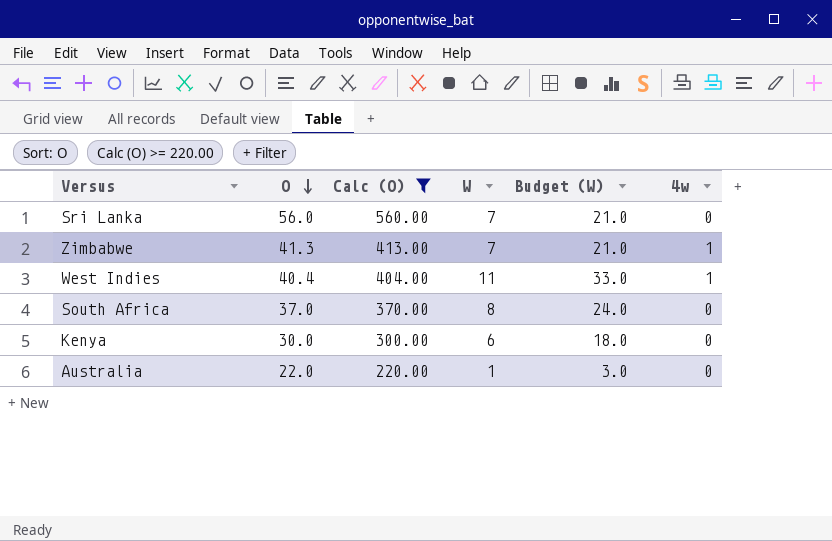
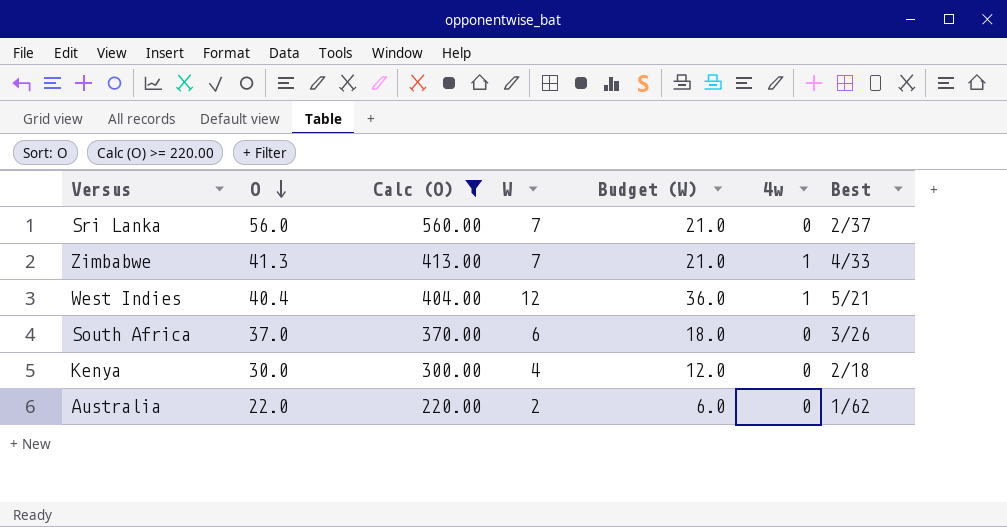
column Best | position: none -> 7
West Indies | W: 11 -> 12
West Indies | Budget (W): 33.0 -> 36.0
South Africa | W: 8 -> 6
South Africa | Budget (W): 24.0 -> 18.0
Kenya | W: 6 -> 4
Kenya | Budget (W): 18.0 -> 12.0
Australia | W: 1 -> 2
Australia | Budget (W): 3.0 -> 6.0

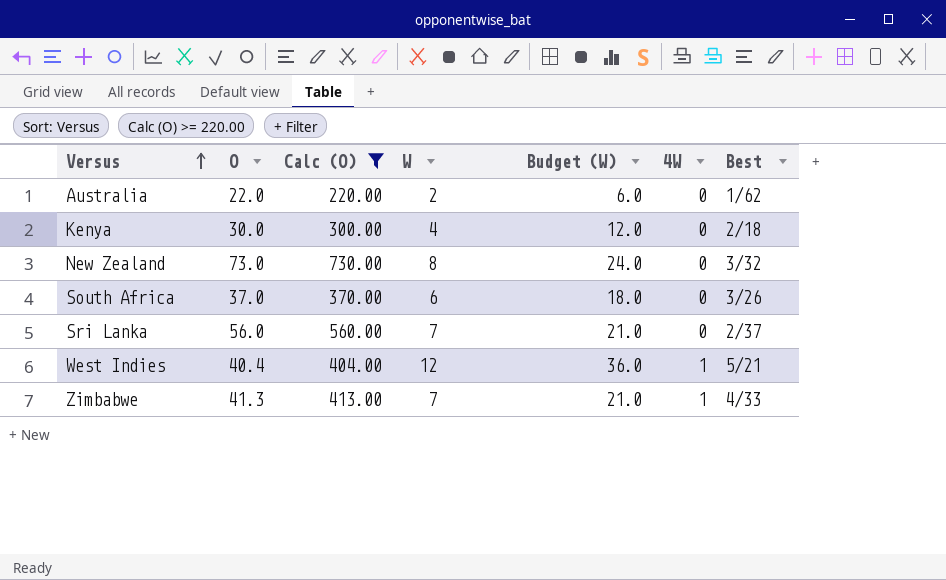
row order: O descending -> Versus ascending
column name: 4w -> 4W
row New Zealand: none -> 73.0 | 730.00 | 8 | 24.0 | 0 | 3/32

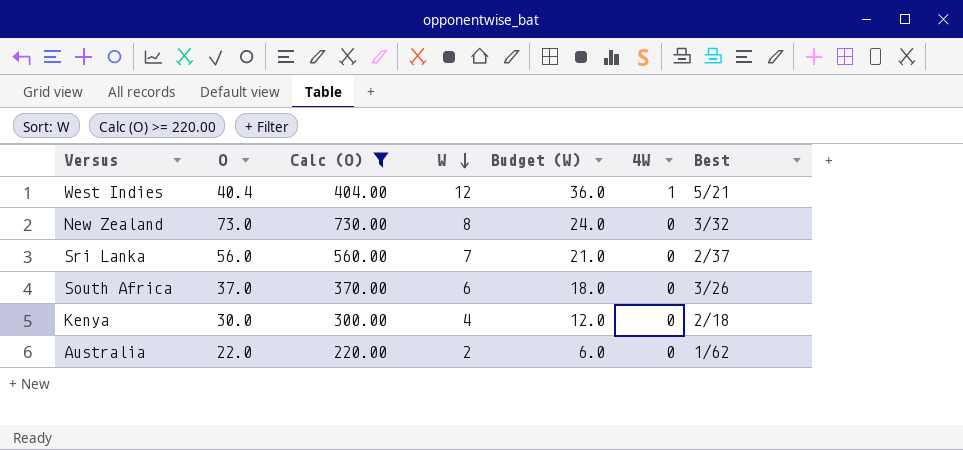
row order: Versus ascending -> W descending
row Zimbabwe: 41.3 | 413.00 | 7 | 21.0 | 1 | 4/33 -> none

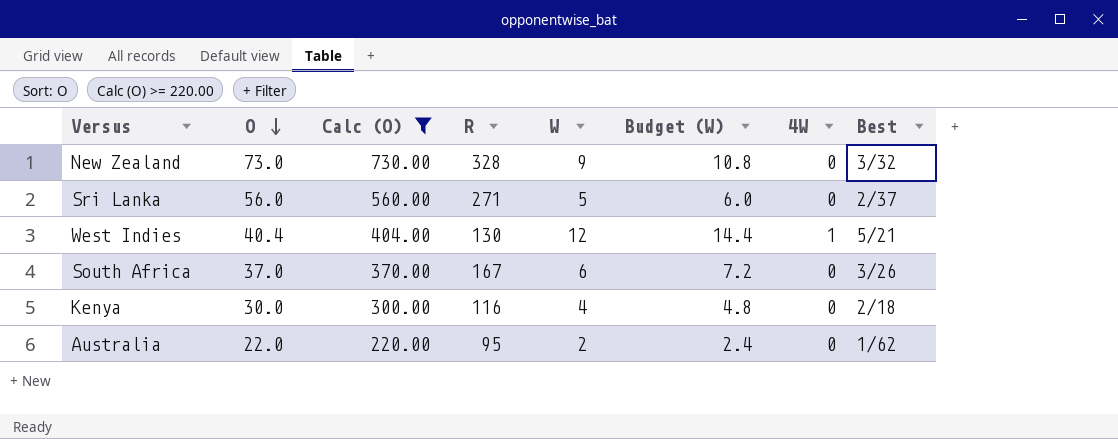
row order: W descending -> O descending
column R | position: none -> 4
column Budget (W) | formula: [W] * 3 -> [W] * 1.2
New Zealand | W: 8 -> 9
Sri Lanka | W: 7 -> 5

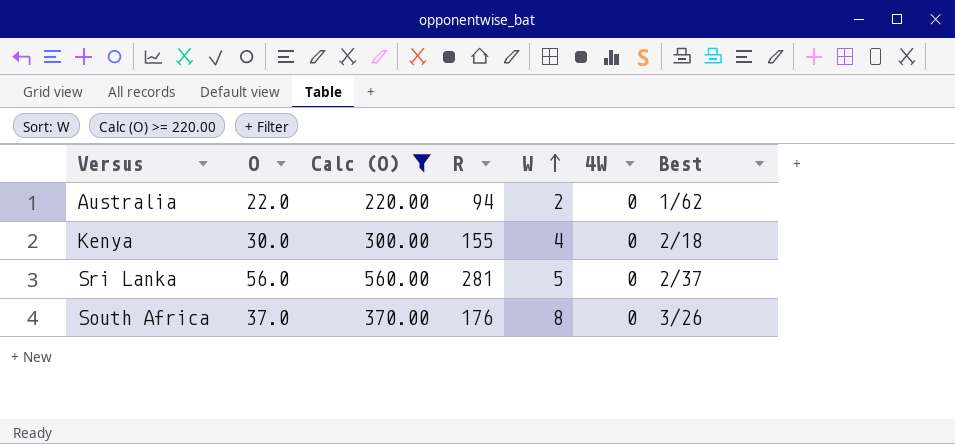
row order: O descending -> W ascending
column Budget (W) | formula: [W] * 1.2 -> none
row New Zealand: 73.0 | 730.00 | 328 | 9 | 10.8 | 0 | 3/32 -> none
row West Indies: 40.4 | 404.00 | 130 | 12 | 14.4 | 1 | 5/21 -> none
Australia | R: 95 -> 94
Kenya | R: 116 -> 155
Sri Lanka | R: 271 -> 281
South Africa | R: 167 -> 176
South Africa | W: 6 -> 8

